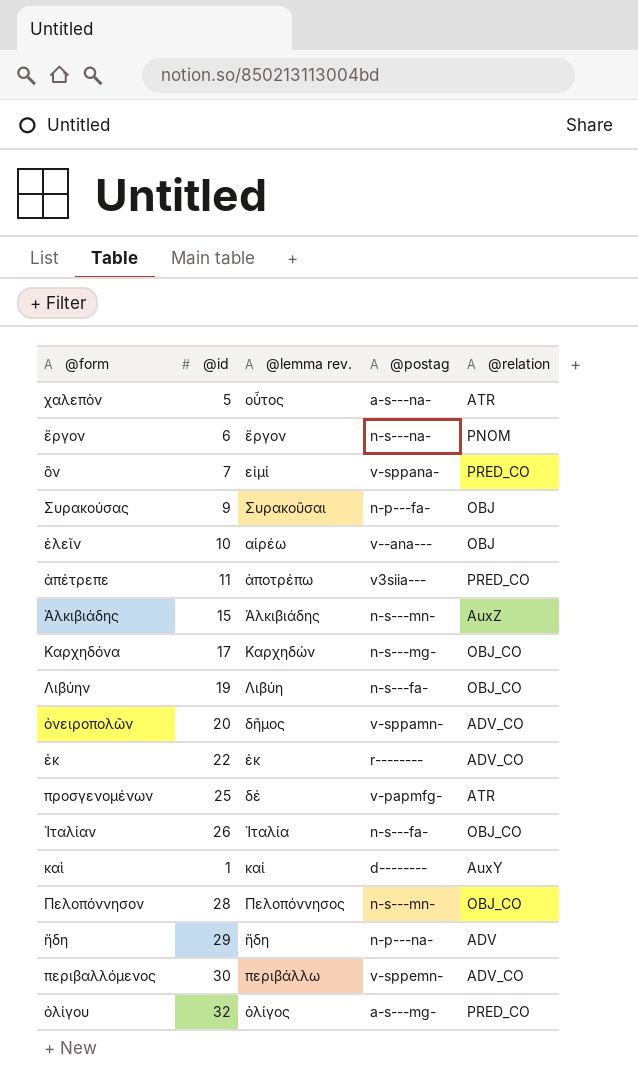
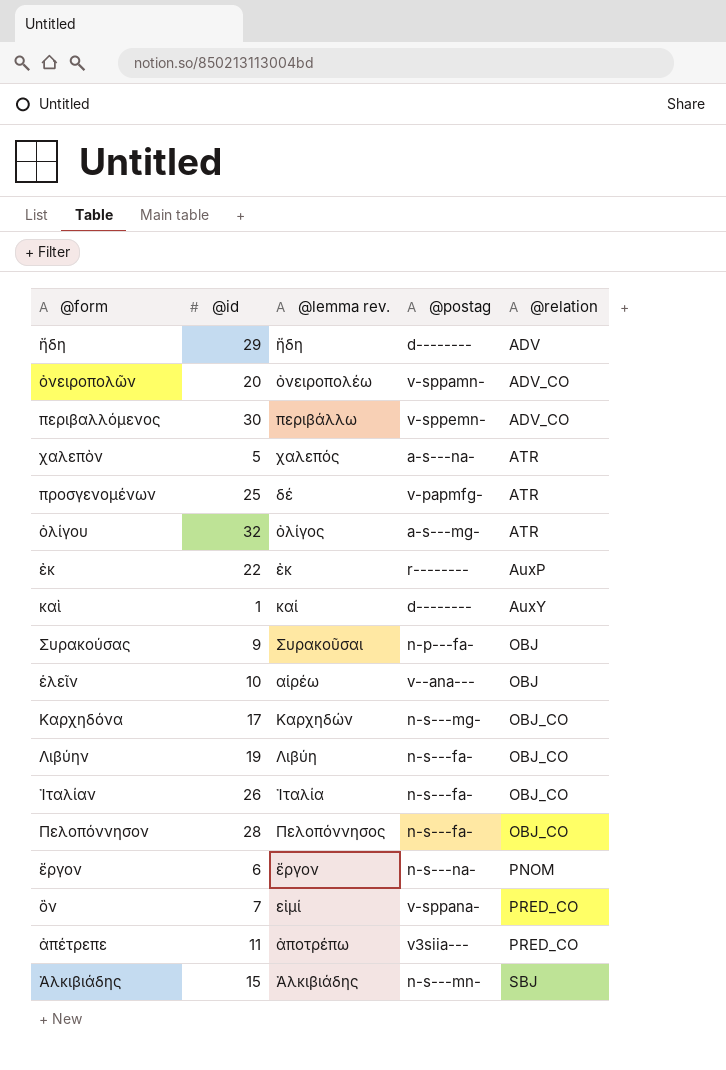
row order: none -> @relation ascending
ἤδη | @postag: n-p---na- -> d--------
ὀνειροπολῶν | @lemma rev.: δῆμος -> ὀνειροπολέω
χαλεπὸν | @lemma rev.: οὗτος -> χαλεπός
ὀλίγου | @relation: PRED_CO -> ATR
ἐκ | @relation: ADV_CO -> AuxP
Πελοπόννησον | @postag: n-s---mn- -> n-s---fa-
Ἀλκιβιάδης | @relation: AuxZ -> SBJ

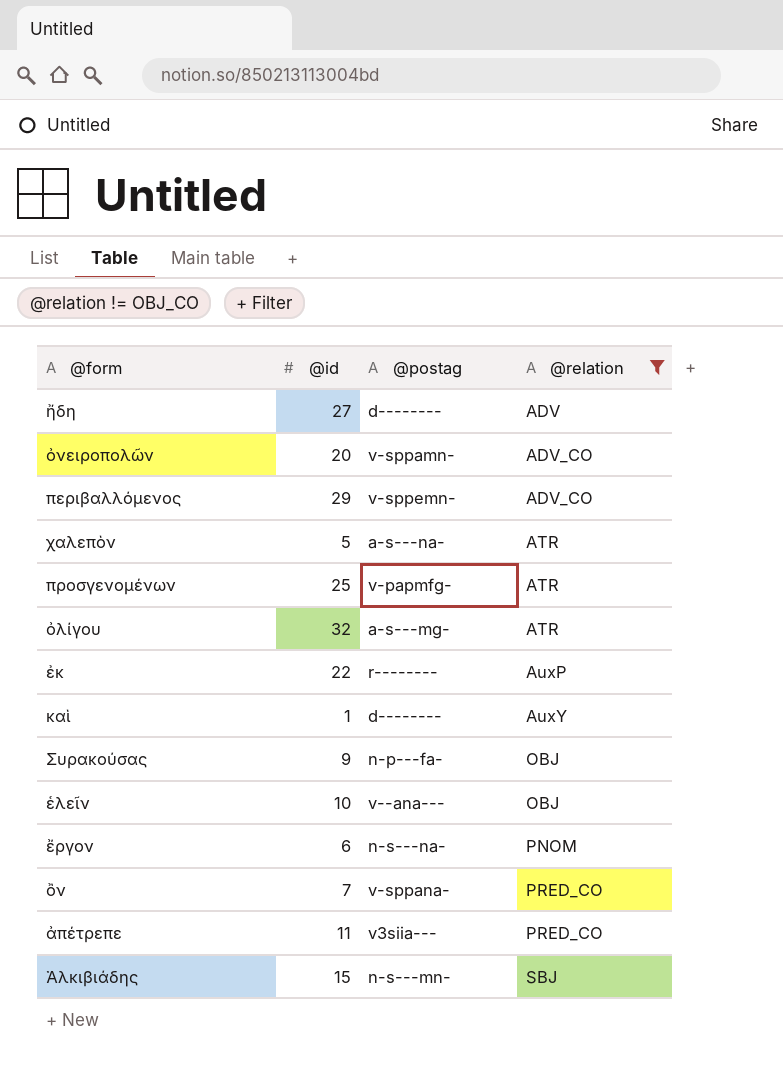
filter: none -> @relation != OBJ_CO
column @lemma rev. | position: 3 -> none
ἤδη | @id: 29 -> 27
περιβαλλόμενος | @id: 30 -> 29

